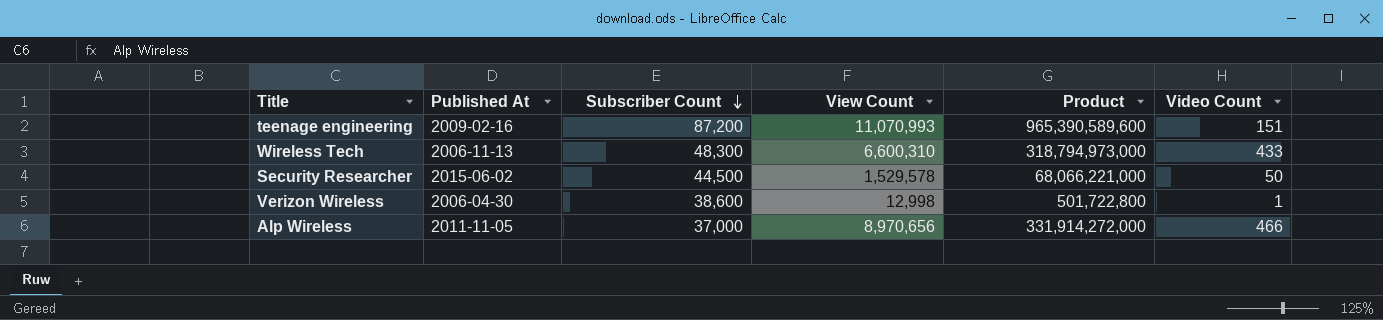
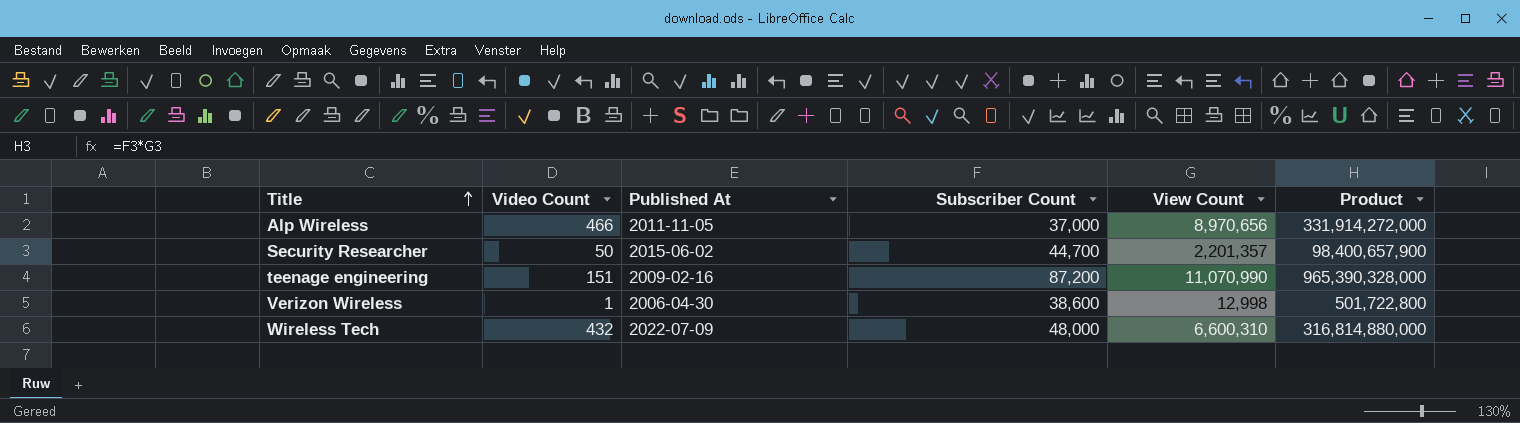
row order: Subscriber Count descending -> Title ascending
column Video Count | position: 6 -> 2
Security Researcher | Subscriber Count: 44,500 -> 44,700
Security Researcher | View Count: 1,529,578 -> 2,201,357
Security Researcher | Product: 68,066,221,000 -> 98,400,657,900
teenage engineering | View Count: 11,070,993 -> 11,070,990
teenage engineering | Product: 965,390,589,600 -> 965,390,328,000
Wireless Tech | Video Count: 433 -> 432
Wireless Tech | Published At: 2006-11-13 -> 2022-07-09
Wireless Tech | Subscriber Count: 48,300 -> 48,000
Wireless Tech | Product: 318,794,973,000 -> 316,814,880,000

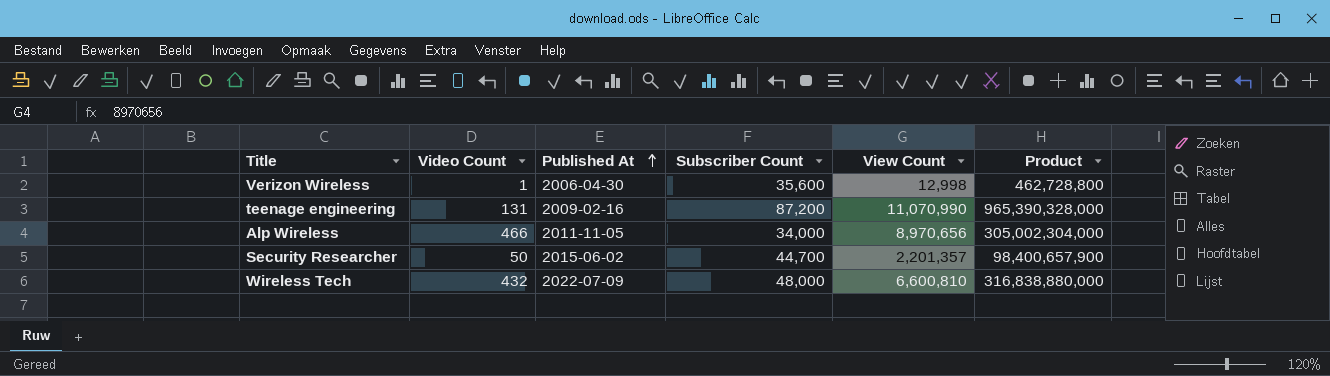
row order: Title ascending -> Published At ascending
Verizon Wireless | Subscriber Count: 38,600 -> 35,600
Verizon Wireless | Product: 501,722,800 -> 462,728,800
teenage engineering | Video Count: 151 -> 131
Alp Wireless | Subscriber Count: 37,000 -> 34,000
Alp Wireless | Product: 331,914,272,000 -> 305,002,304,000
Wireless Tech | View Count: 6,600,310 -> 6,600,810
Wireless Tech | Product: 316,814,880,000 -> 316,838,880,000

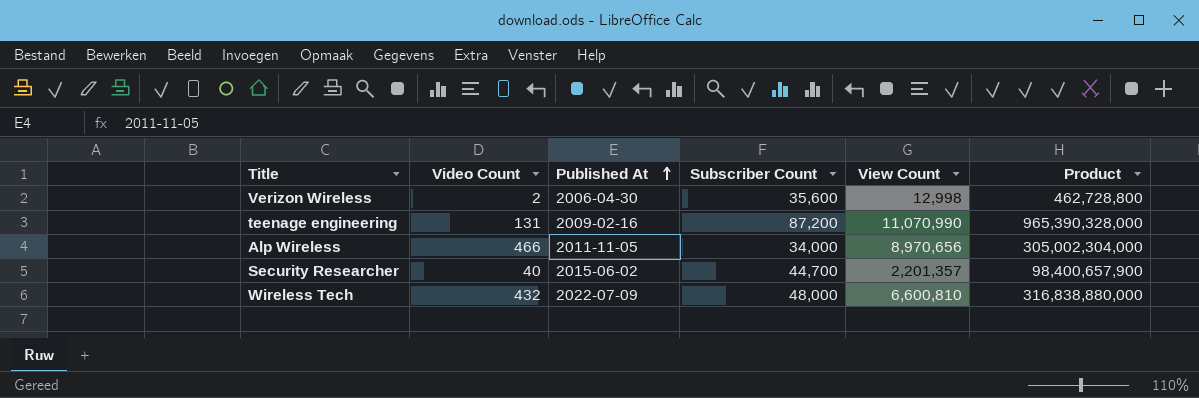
Verizon Wireless | Video Count: 1 -> 2
Security Researcher | Video Count: 50 -> 40

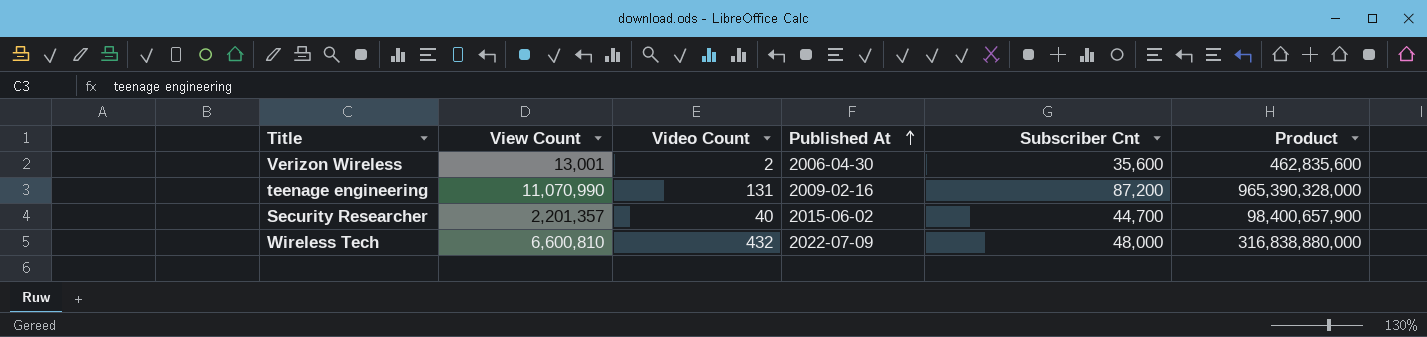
column View Count | position: 5 -> 2
column name: Subscriber Count -> Subscriber Cnt
row Alp Wireless: 466 | 2011-11-05 | 34,000 | 8,970,656 | 305,002,304,000 -> none
Verizon Wireless | View Count: 12,998 -> 13,001
Verizon Wireless | Product: 462,728,800 -> 462,835,600

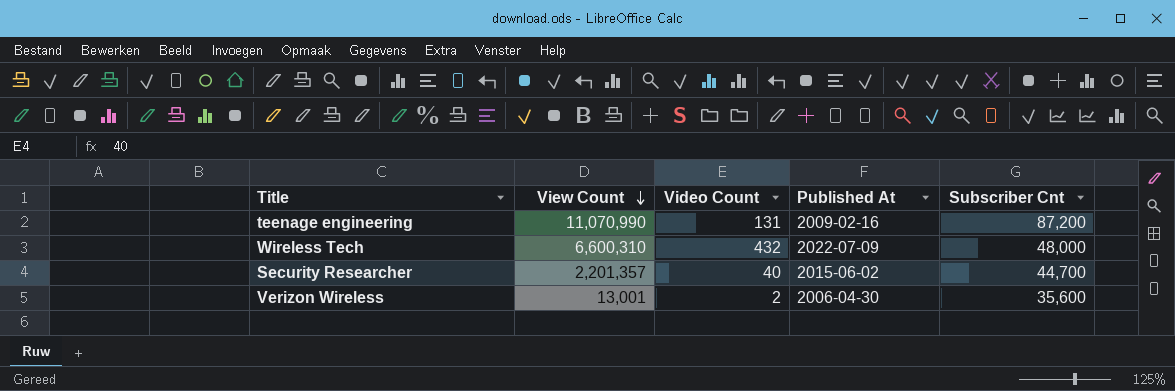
row order: Published At ascending -> View Count descending
column Product | formula: [View Count] * [Subscriber Cnt] -> none
Wireless Tech | View Count: 6,600,810 -> 6,600,310

